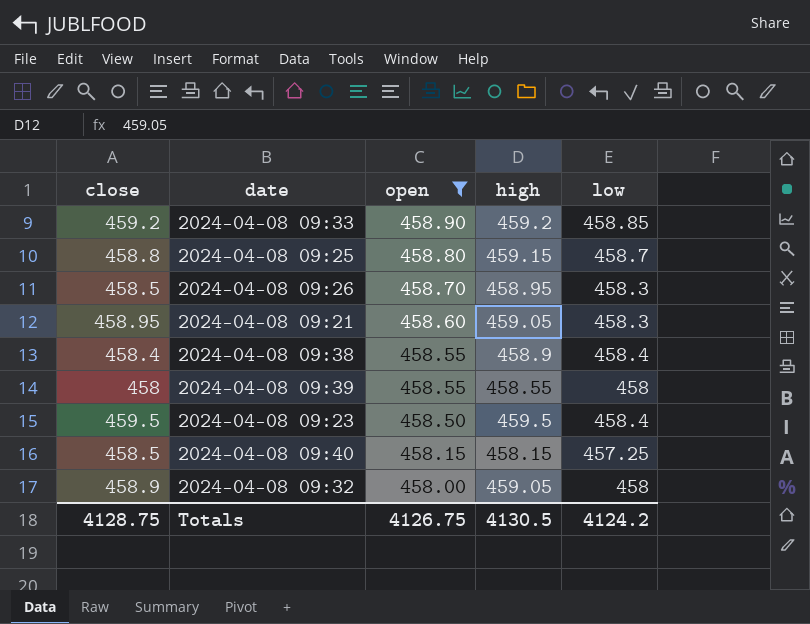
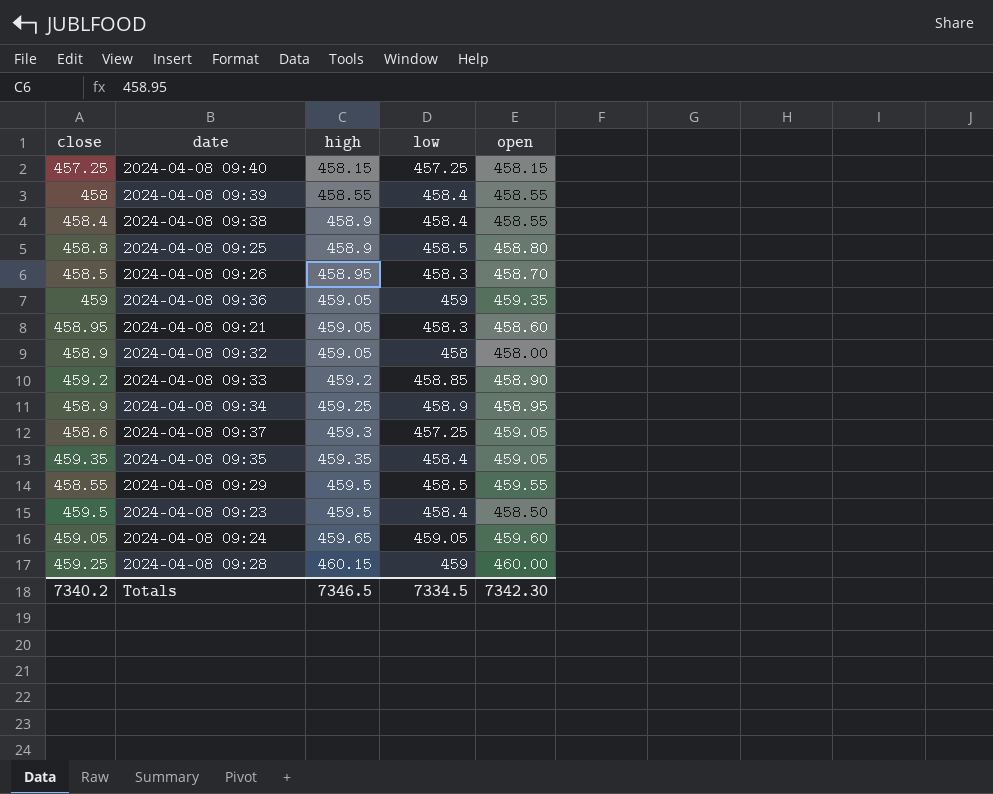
filter: open <= 458.90 -> none
row order: open descending -> high ascending
column open | position: 3 -> 5
2024-04-08 09:40 | close: 458.5 -> 457.25
2024-04-08 09:39 | low: 458 -> 458.4
2024-04-08 09:25 | high: 459.15 -> 458.9
2024-04-08 09:25 | low: 458.7 -> 458.5
Totals | close: 4128.75 -> 7340.2
Totals | high: 4130.5 -> 7346.5
Totals | low: 4124.2 -> 7334.5
Totals | open: 4126.75 -> 7342.30

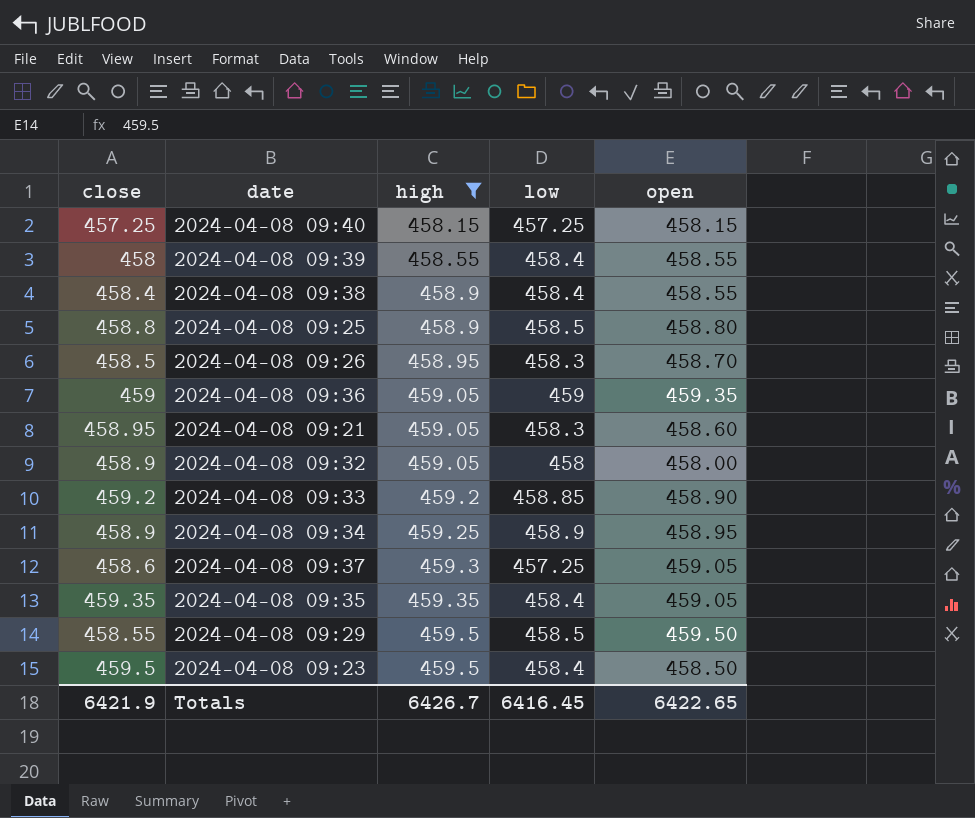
filter: none -> high <= 459.5
2024-04-08 09:29 | open: 459.55 -> 459.50
Totals | close: 7340.2 -> 6421.9
Totals | high: 7346.5 -> 6426.7
Totals | low: 7334.5 -> 6416.45
Totals | open: 7342.30 -> 6422.65

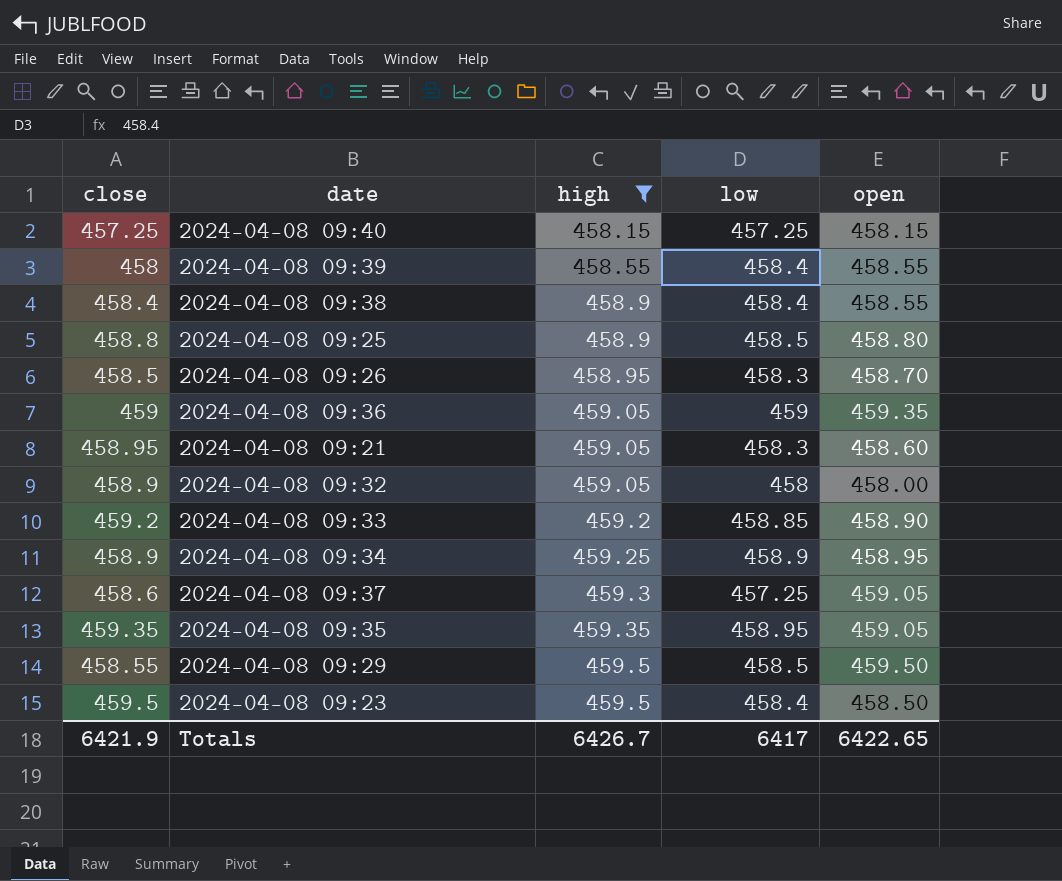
2024-04-08 09:35 | low: 458.4 -> 458.95
Totals | low: 6416.45 -> 6417

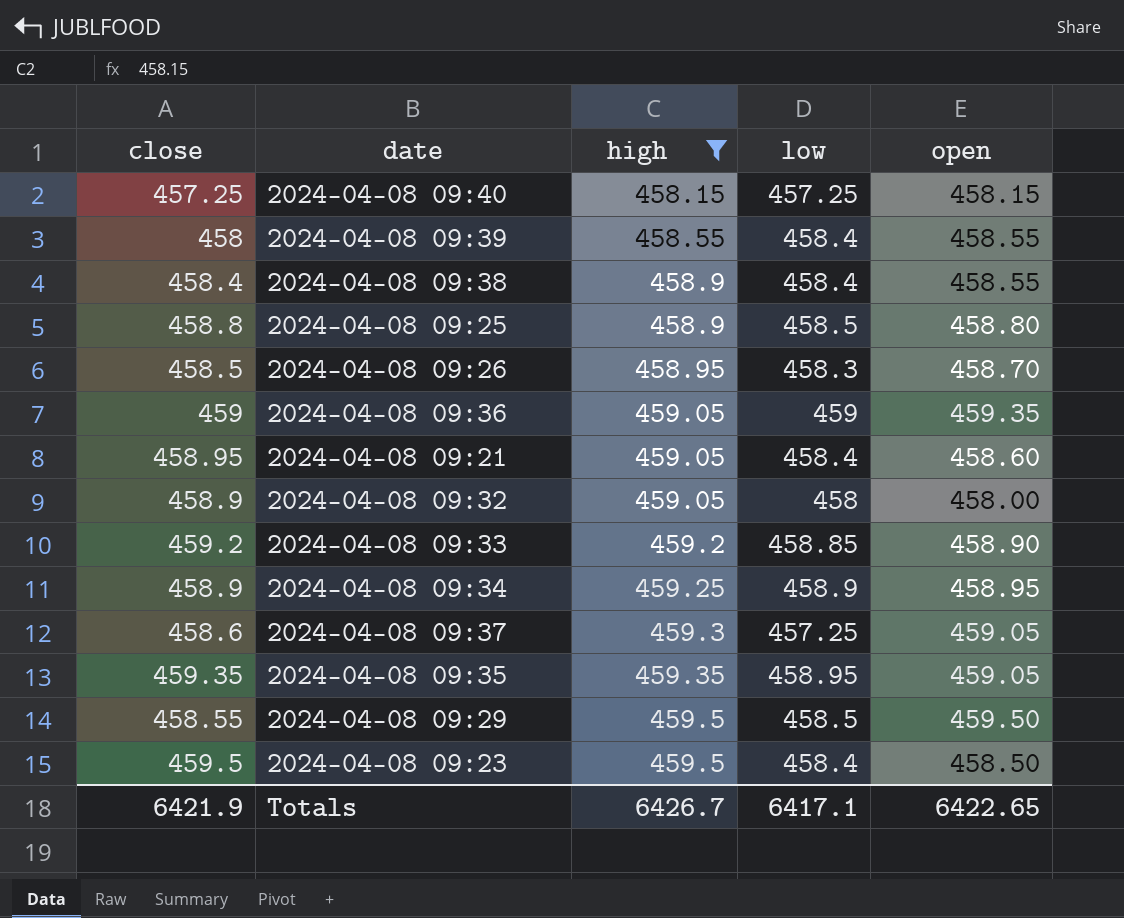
2024-04-08 09:21 | low: 458.3 -> 458.4
Totals | low: 6417 -> 6417.1

